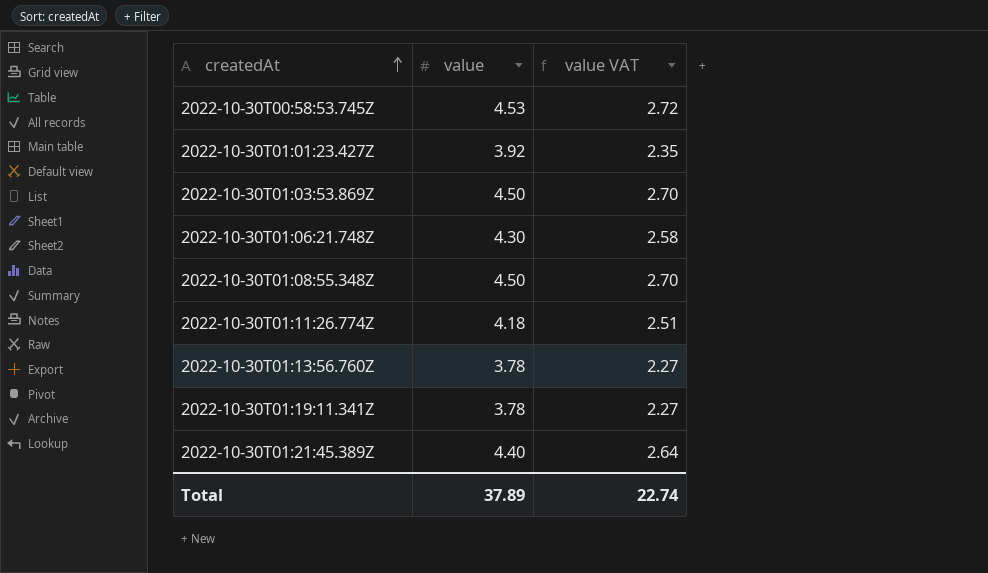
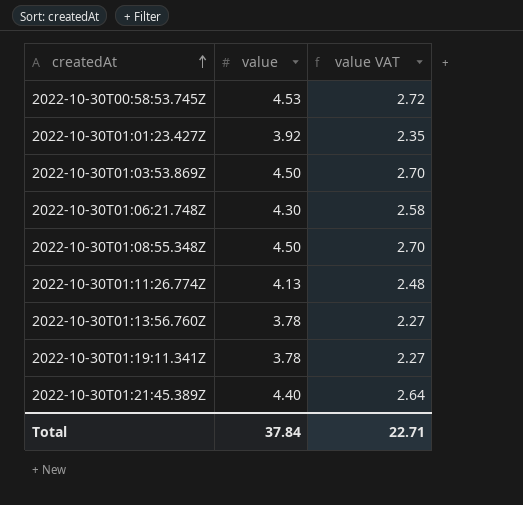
2022-10-30T01:11:26.774Z | value: 4.18 -> 4.13
2022-10-30T01:11:26.774Z | value VAT: 2.51 -> 2.48
Total | value: 37.89 -> 37.84
Total | value VAT: 22.74 -> 22.71

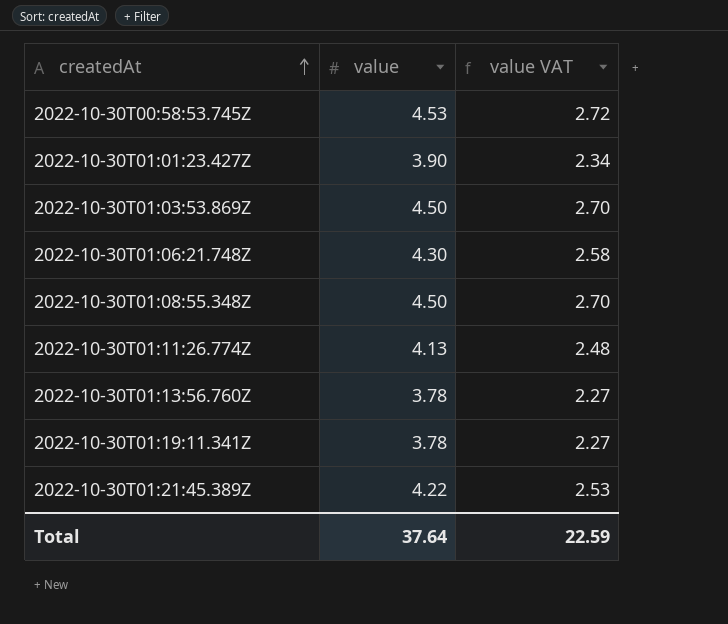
2022-10-30T01:01:23.427Z | value: 3.92 -> 3.90
2022-10-30T01:01:23.427Z | value VAT: 2.35 -> 2.34
2022-10-30T01:21:45.389Z | value: 4.40 -> 4.22
2022-10-30T01:21:45.389Z | value VAT: 2.64 -> 2.53
Total | value: 37.84 -> 37.64
Total | value VAT: 22.71 -> 22.59

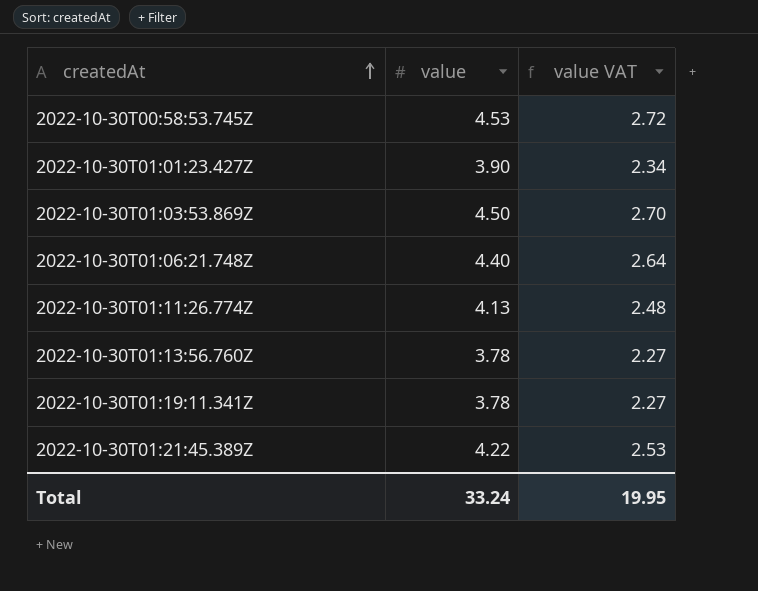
row 2022-10-30T01:08:55.348Z: 4.50 | 2.70 -> none
2022-10-30T01:06:21.748Z | value: 4.30 -> 4.40
2022-10-30T01:06:21.748Z | value VAT: 2.58 -> 2.64
Total | value: 37.64 -> 33.24
Total | value VAT: 22.59 -> 19.95

